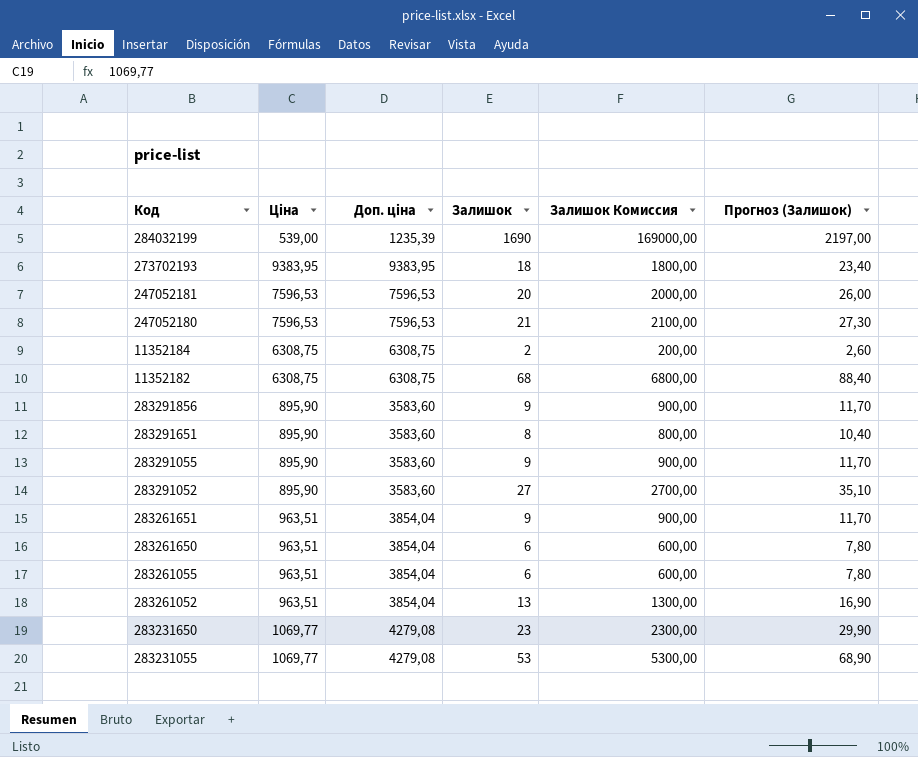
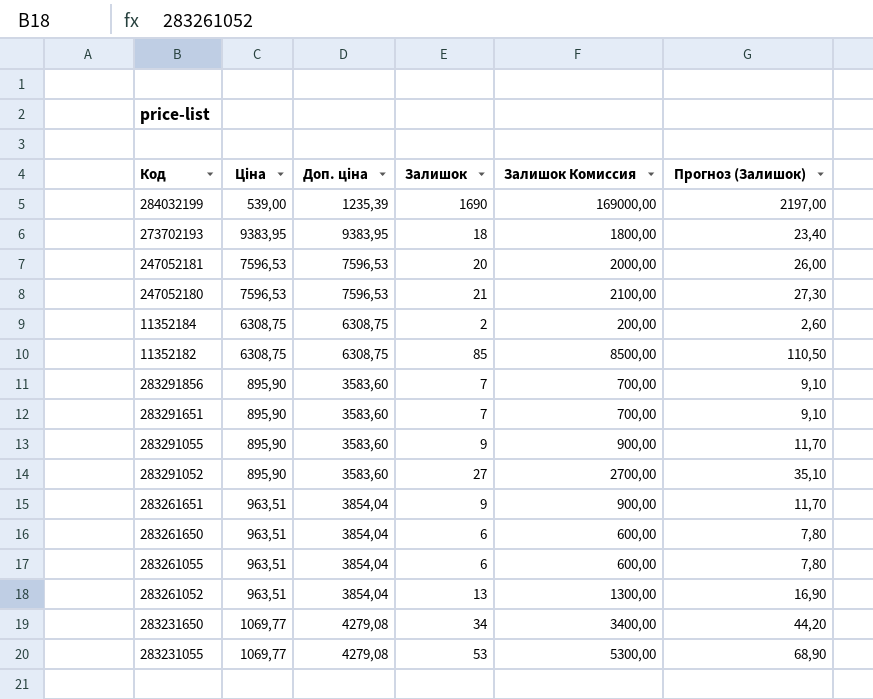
11352182 | Залишок: 68 -> 85
11352182 | Залишок Комиссия: 6800,00 -> 8500,00
11352182 | Прогноз (Залишок): 88,40 -> 110,50
283291856 | Залишок: 9 -> 7
283291856 | Залишок Комиссия: 900,00 -> 700,00
283291856 | Прогноз (Залишок): 11,70 -> 9,10
283291651 | Залишок: 8 -> 7
283291651 | Залишок Комиссия: 800,00 -> 700,00
283291651 | Прогноз (Залишок): 10,40 -> 9,10
283231650 | Залишок: 23 -> 34
283231650 | Залишок Комиссия: 2300,00 -> 3400,00
283231650 | Прогноз (Залишок): 29,90 -> 44,20

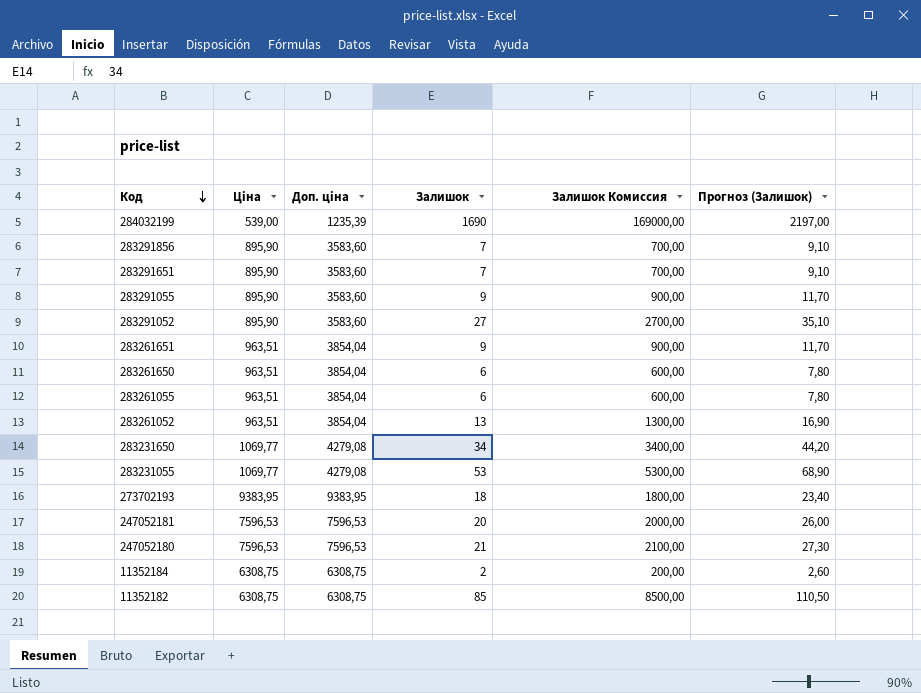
row order: none -> Код descending

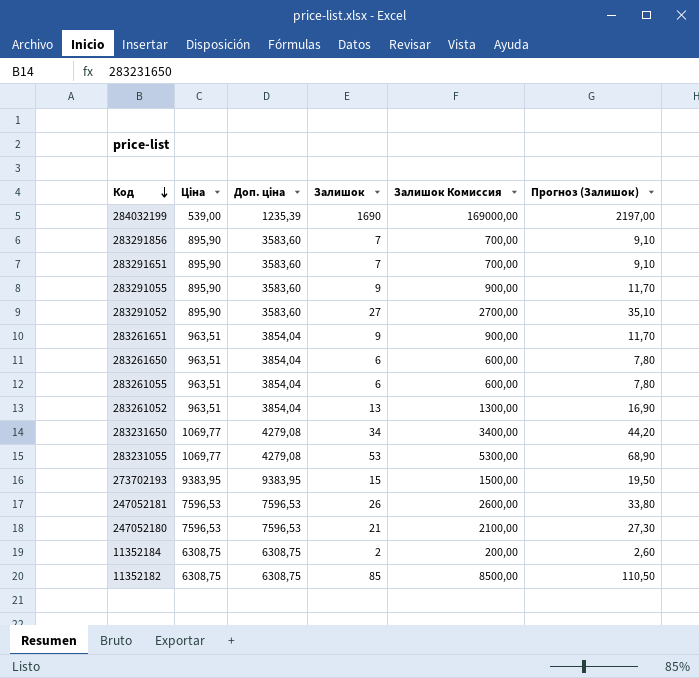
273702193 | Залишок: 18 -> 15
273702193 | Залишок Комиссия: 1800,00 -> 1500,00
273702193 | Прогноз (Залишок): 23,40 -> 19,50
247052181 | Залишок: 20 -> 26
247052181 | Залишок Комиссия: 2000,00 -> 2600,00
247052181 | Прогноз (Залишок): 26,00 -> 33,80

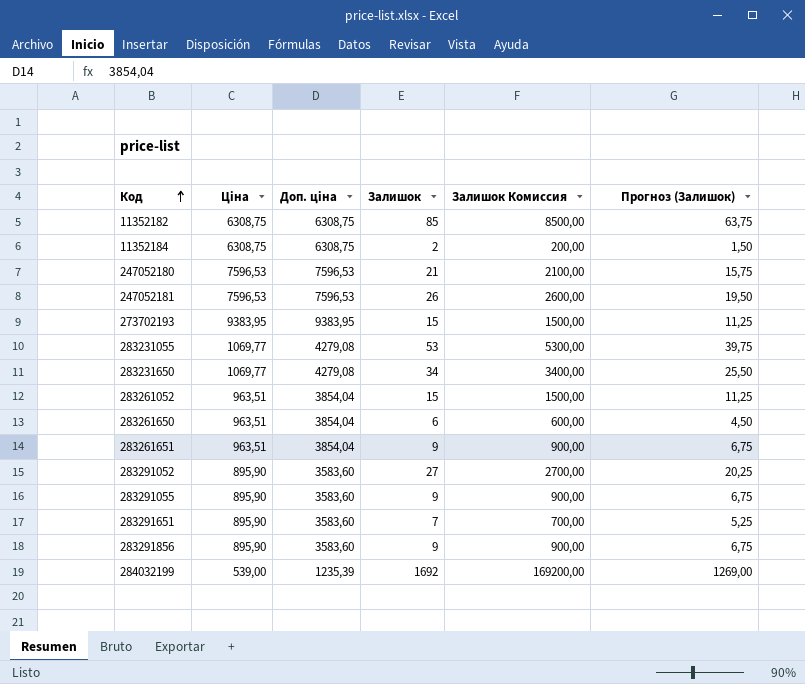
row order: Код descending -> Код ascending
column Прогноз (Залишок) | formula: [Залишок] * 1,3 -> [Залишок] * 0,75
row 283261055: 963,51 | 3854,04 | 6 | 600,00 | 7,80 -> none
283261052 | Залишок: 13 -> 15
283261052 | Залишок Комиссия: 1300,00 -> 1500,00
283291856 | Залишок: 7 -> 9
283291856 | Залишок Комиссия: 700,00 -> 900,00
284032199 | Залишок: 1690 -> 1692
284032199 | Залишок Комиссия: 169000,00 -> 169200,00

